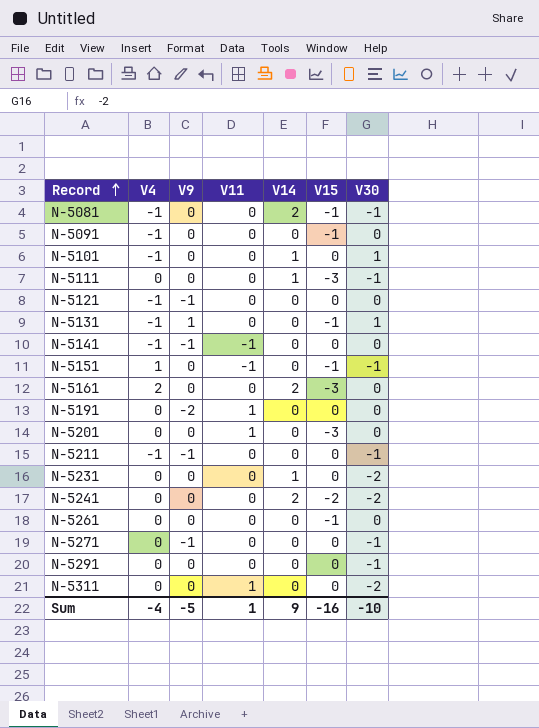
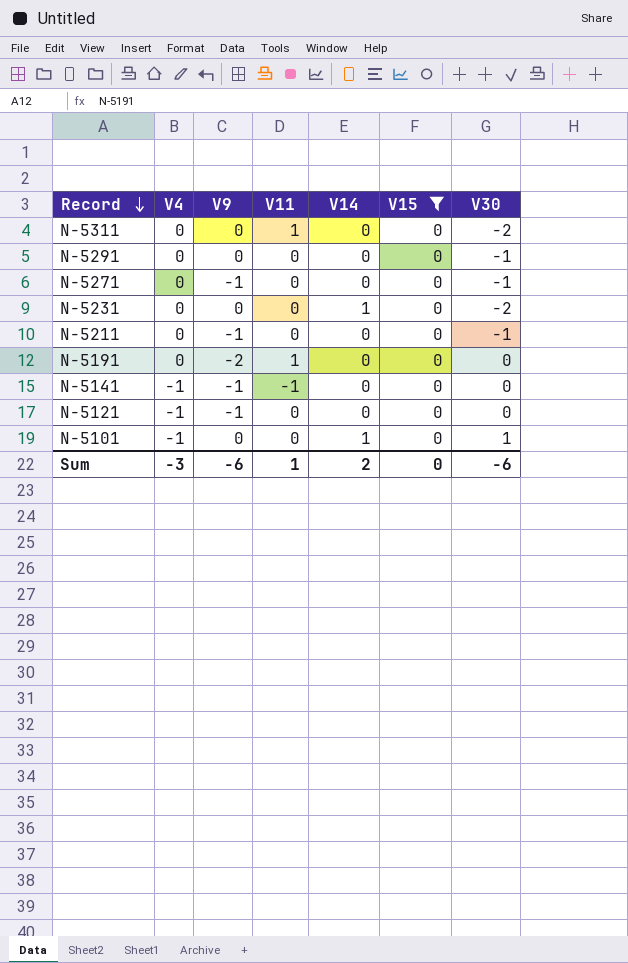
filter: none -> V15 = 0
row order: Record ascending -> Record descending
N-5211 | V4: -1 -> 0
Sum | V4: -4 -> -3
Sum | V9: -5 -> -6
Sum | V14: 9 -> 2
Sum | V15: -16 -> 0
Sum | V30: -10 -> -6

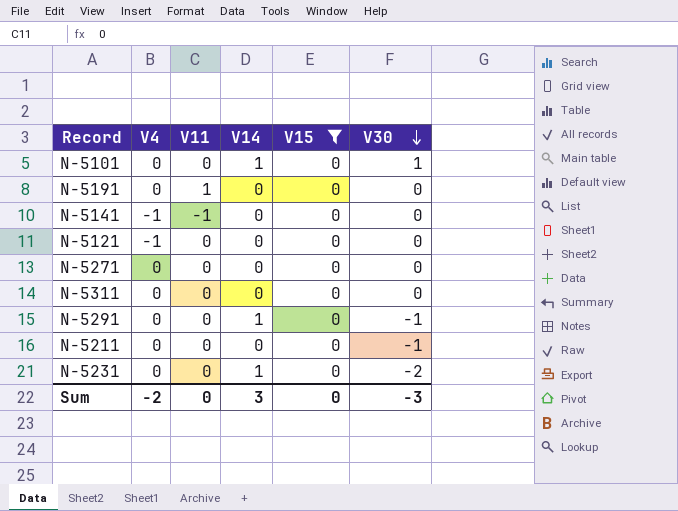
row order: Record descending -> V30 descending
column V9 | position: 3 -> none
N-5101 | V4: -1 -> 0
N-5271 | V30: -1 -> 0
N-5311 | V11: 1 -> 0
N-5311 | V30: -2 -> 0
N-5291 | V14: 0 -> 1
Sum | V4: -3 -> -2
Sum | V11: 1 -> 0
Sum | V14: 2 -> 3
Sum | V30: -6 -> -3

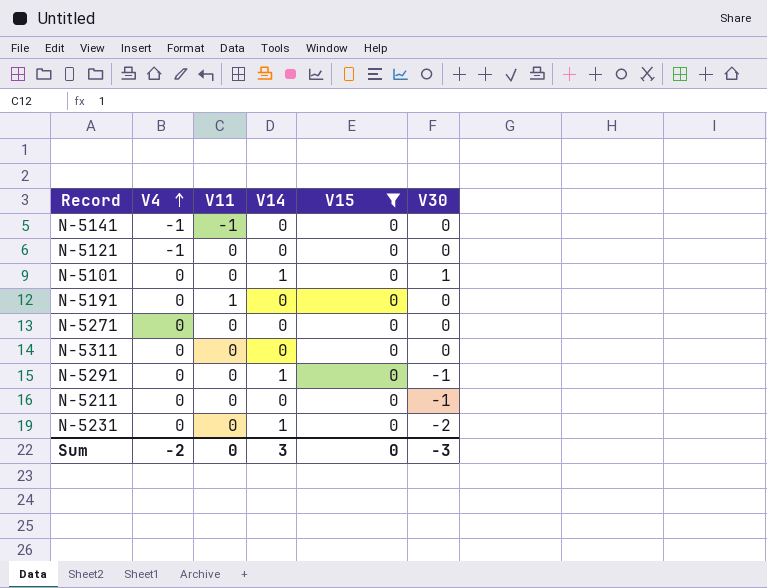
row order: V30 descending -> V4 ascending

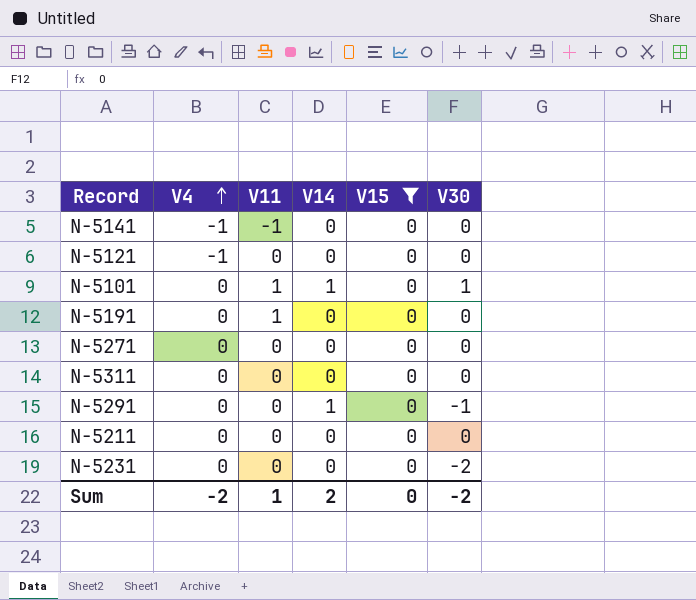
N-5101 | V11: 0 -> 1
N-5211 | V30: -1 -> 0
N-5231 | V14: 1 -> 0
Sum | V11: 0 -> 1
Sum | V14: 3 -> 2
Sum | V30: -3 -> -2

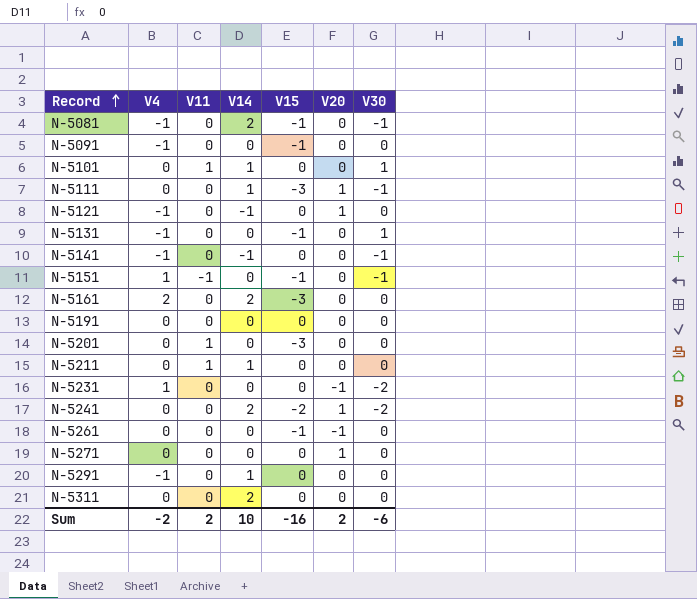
filter: V15 = 0 -> none
row order: V4 ascending -> Record ascending
column V20 | position: none -> 6
N-5121 | V14: 0 -> -1
N-5141 | V11: -1 -> 0
N-5141 | V14: 0 -> -1
N-5141 | V30: 0 -> -1
N-5191 | V11: 1 -> 0
N-5211 | V11: 0 -> 1
N-5211 | V14: 0 -> 1
N-5231 | V4: 0 -> 1
N-5291 | V4: 0 -> -1
N-5291 | V30: -1 -> 0
N-5311 | V14: 0 -> 2
Sum | V11: 1 -> 2
Sum | V14: 2 -> 10
Sum | V15: 0 -> -16
Sum | V30: -2 -> -6

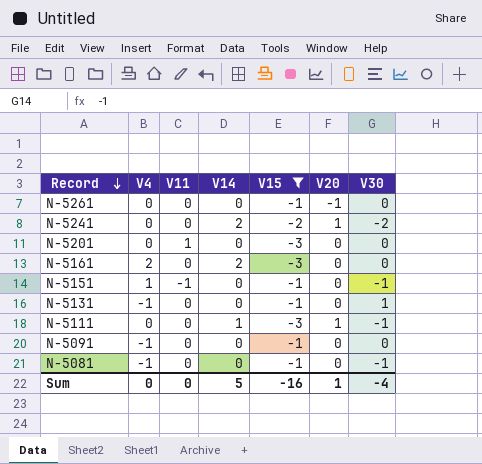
filter: none -> V15 != 0
row order: Record ascending -> Record descending
N-5081 | V14: 2 -> 0
Sum | V4: -2 -> 0
Sum | V11: 2 -> 0
Sum | V14: 10 -> 5
Sum | V20: 2 -> 1
Sum | V30: -6 -> -4

